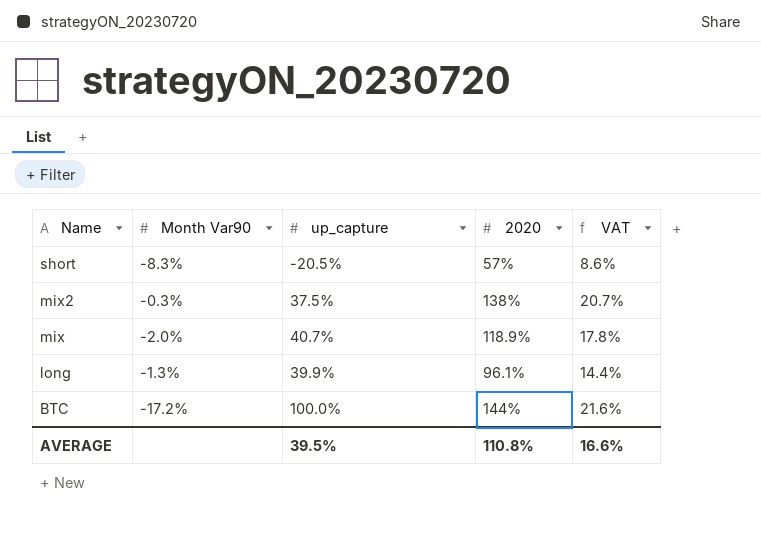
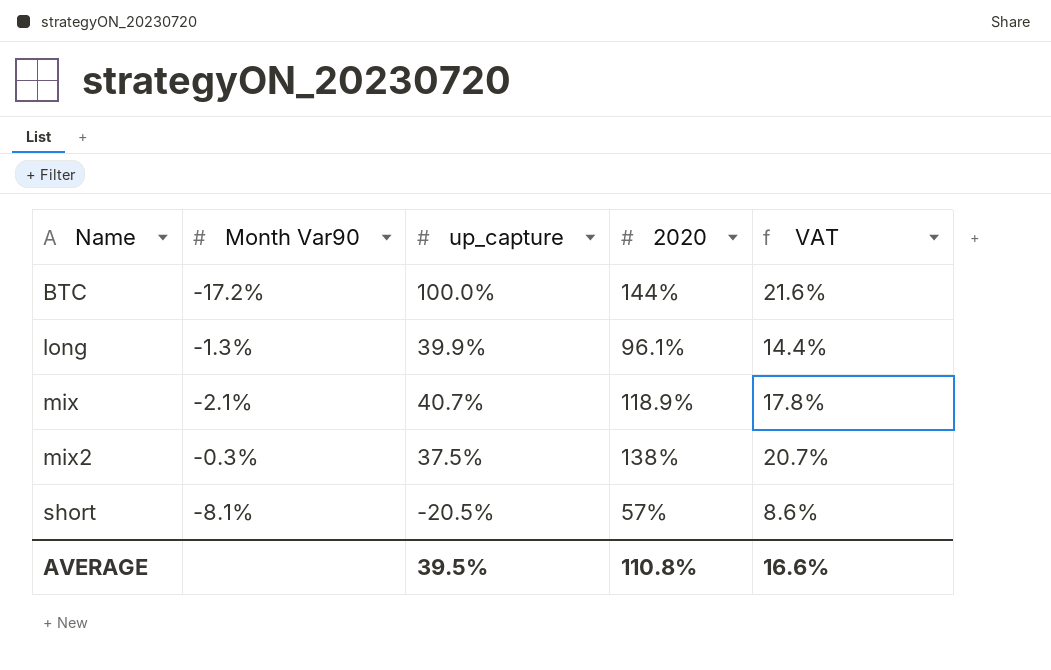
row order: Name descending -> Name ascending
mix | Month Var90: -2.0% -> -2.1%
short | Month Var90: -8.3% -> -8.1%

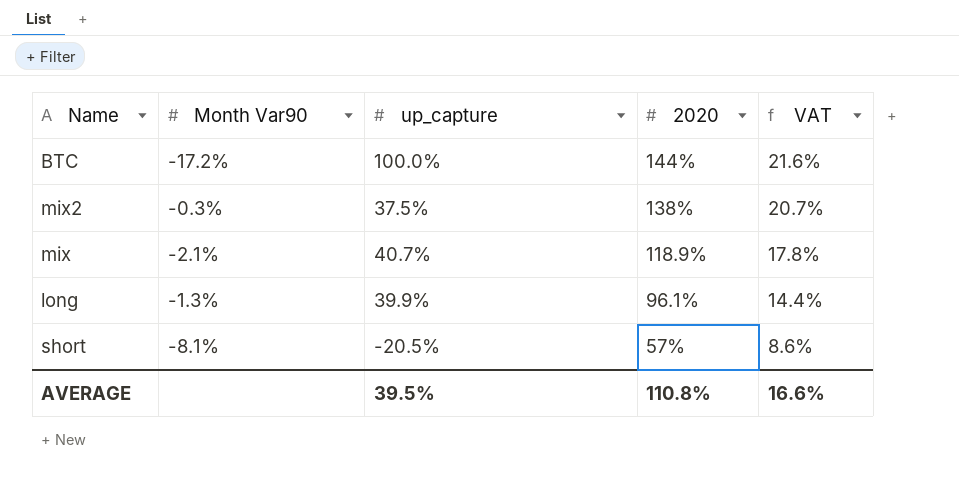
row order: Name ascending -> 2020 descending

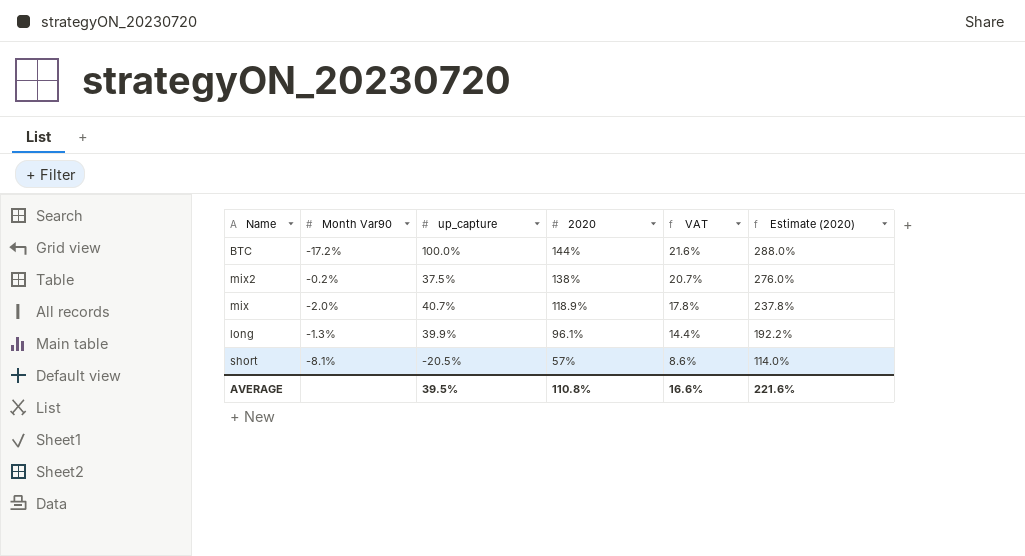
column Estimate (2020) | formula: none -> [2020] * 2
mix2 | Month Var90: -0.3% -> -0.2%
mix | Month Var90: -2.1% -> -2.0%

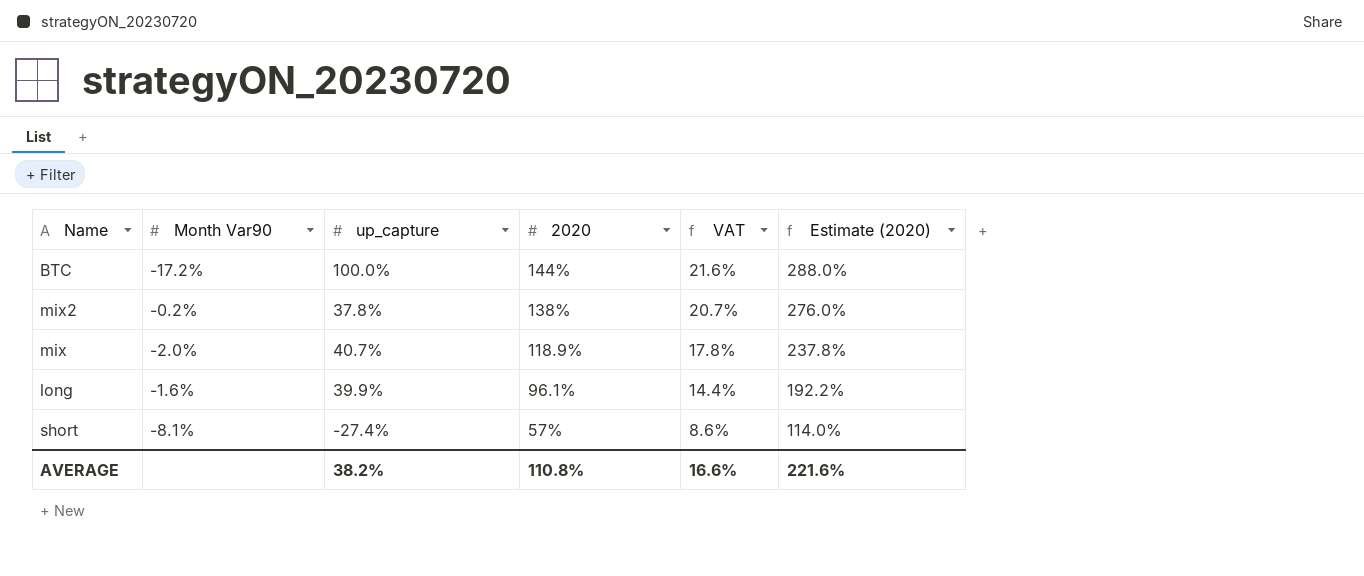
mix2 | up_capture: 37.5% -> 37.8%
long | Month Var90: -1.3% -> -1.6%
short | up_capture: -20.5% -> -27.4%
AVERAGE | up_capture: 39.5% -> 38.2%

